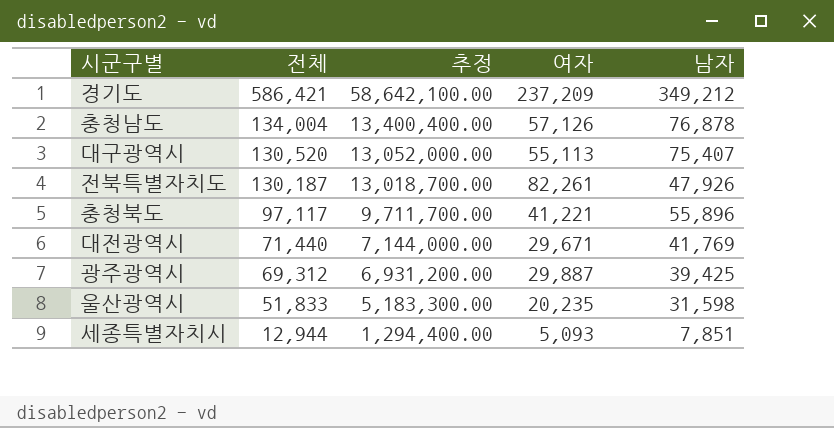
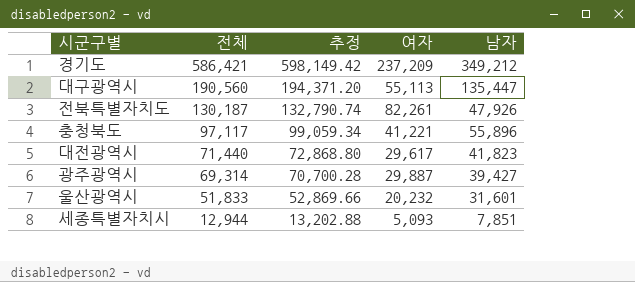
column 추정 | formula: [전체] * 100 -> [전체] * 1.02
row 충청남도: 134,004 | 13,400,400.00 | 57,126 | 76,878 -> none
대구광역시 | 전체: 130,520 -> 190,560
대구광역시 | 남자: 75,407 -> 135,447
대전광역시 | 여자: 29,671 -> 29,617
대전광역시 | 남자: 41,769 -> 41,823
광주광역시 | 전체: 69,312 -> 69,314
광주광역시 | 남자: 39,425 -> 39,427
울산광역시 | 여자: 20,235 -> 20,232
울산광역시 | 남자: 31,598 -> 31,601

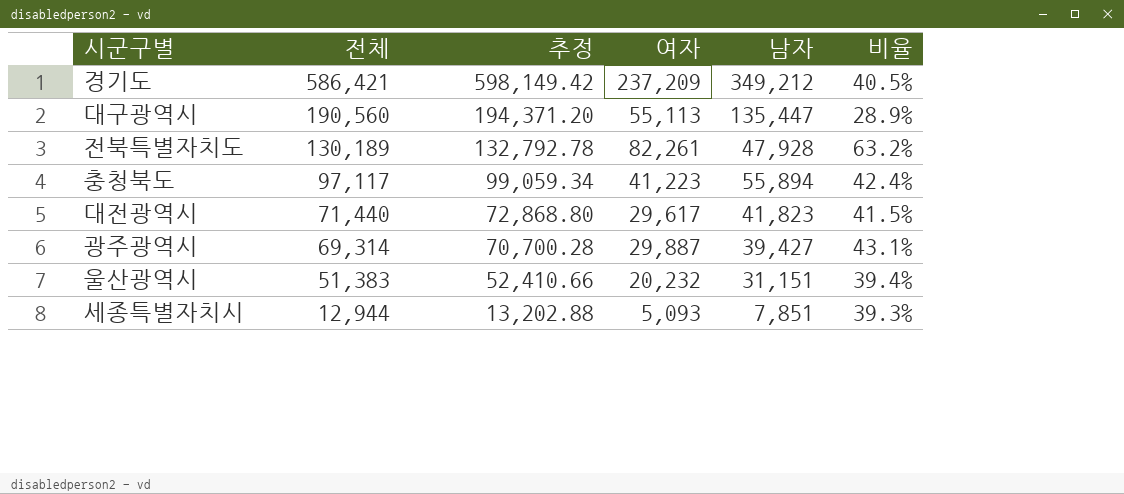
column 비율 | formula: none -> [여자] / [전체]
전북특별자치도 | 전체: 130,187 -> 130,189
전북특별자치도 | 추정: 132,790.74 -> 132,792.78
전북특별자치도 | 남자: 47,926 -> 47,928
충청북도 | 여자: 41,221 -> 41,223
충청북도 | 남자: 55,896 -> 55,894
울산광역시 | 전체: 51,833 -> 51,383
울산광역시 | 추정: 52,869.66 -> 52,410.66
울산광역시 | 남자: 31,601 -> 31,151

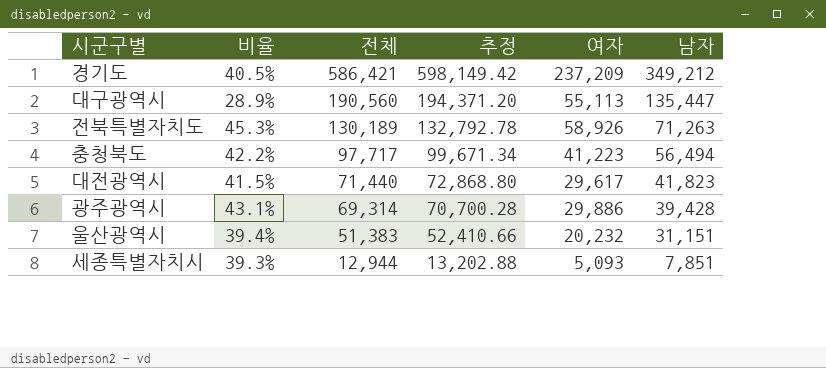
column 비율 | position: 6 -> 2
전북특별자치도 | 비율: 63.2% -> 45.3%
전북특별자치도 | 여자: 82,261 -> 58,926
전북특별자치도 | 남자: 47,928 -> 71,263
충청북도 | 비율: 42.4% -> 42.2%
충청북도 | 전체: 97,117 -> 97,717
충청북도 | 추정: 99,059.34 -> 99,671.34
충청북도 | 남자: 55,894 -> 56,494
광주광역시 | 여자: 29,887 -> 29,886
광주광역시 | 남자: 39,427 -> 39,428

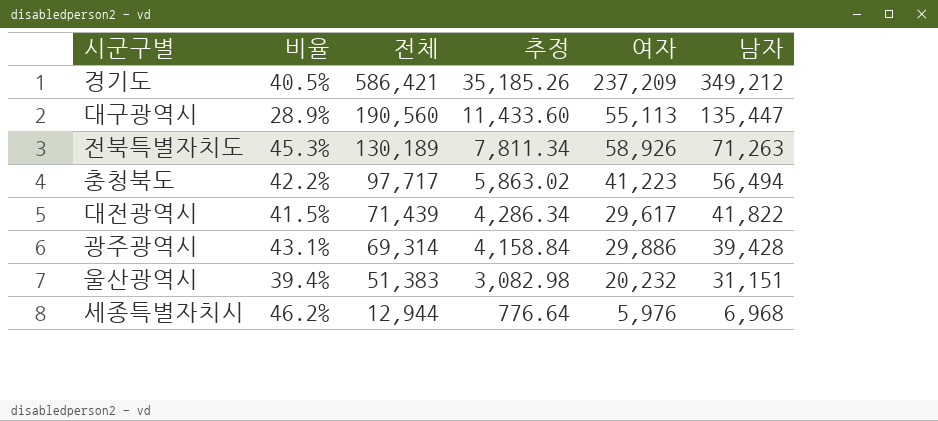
column 추정 | formula: [전체] * 1.02 -> [전체] * 0.06
대전광역시 | 전체: 71,440 -> 71,439
대전광역시 | 남자: 41,823 -> 41,822
세종특별자치시 | 비율: 39.3% -> 46.2%
세종특별자치시 | 여자: 5,093 -> 5,976
세종특별자치시 | 남자: 7,851 -> 6,968

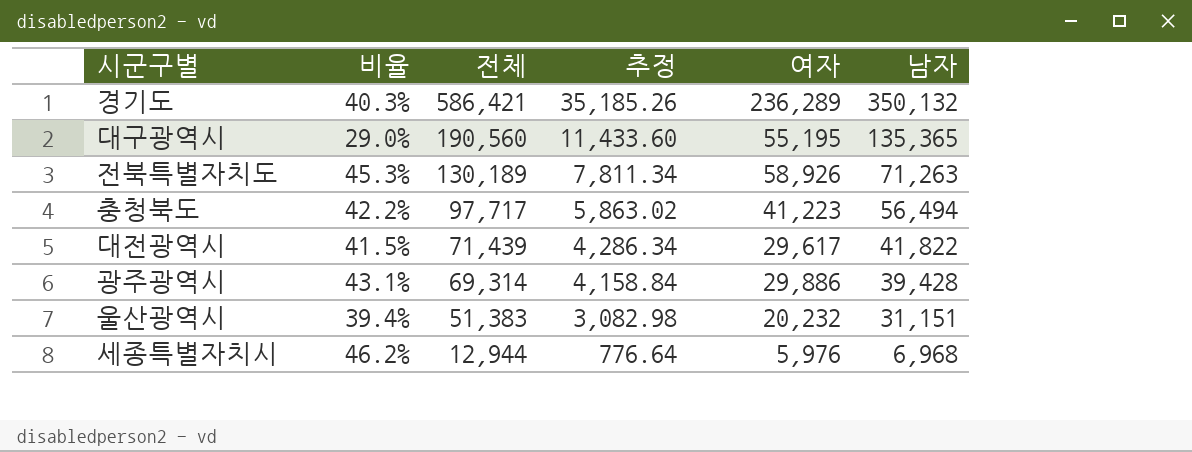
경기도 | 비율: 40.5% -> 40.3%
경기도 | 여자: 237,209 -> 236,289
경기도 | 남자: 349,212 -> 350,132
대구광역시 | 비율: 28.9% -> 29.0%
대구광역시 | 여자: 55,113 -> 55,195
대구광역시 | 남자: 135,447 -> 135,365

